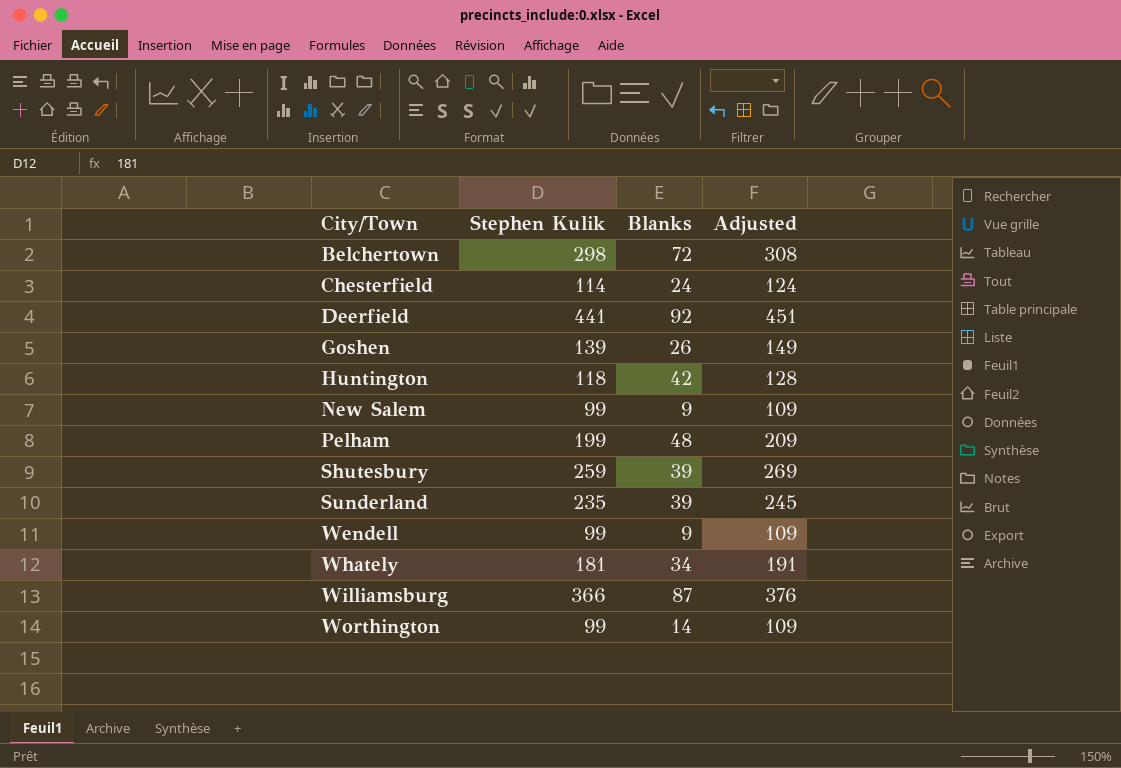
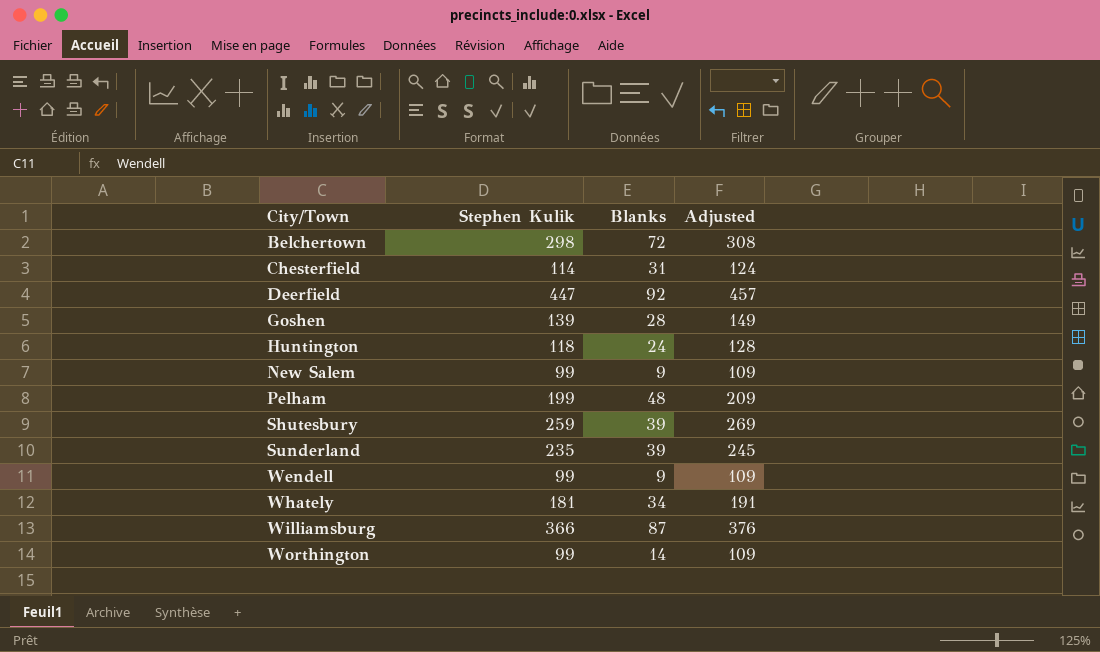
Chesterfield | Blanks: 24 -> 31
Deerfield | Stephen Kulik: 441 -> 447
Deerfield | Adjusted: 451 -> 457
Goshen | Blanks: 26 -> 28
Huntington | Blanks: 42 -> 24

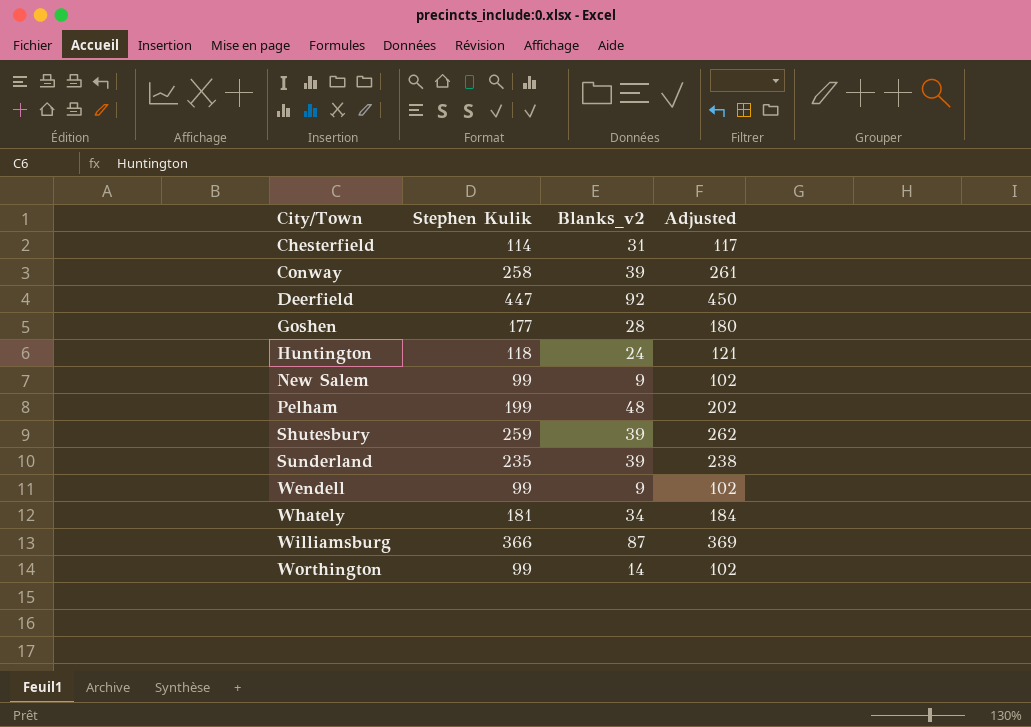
column name: Blanks -> Blanks_v2
column Adjusted | formula: [Stephen Kulik] + 10 -> [Stephen Kulik] + 3
row Belchertown: 298 | 72 | 308 -> none
row Conway: none -> 258 | 39 | 261
Goshen | Stephen Kulik: 139 -> 177

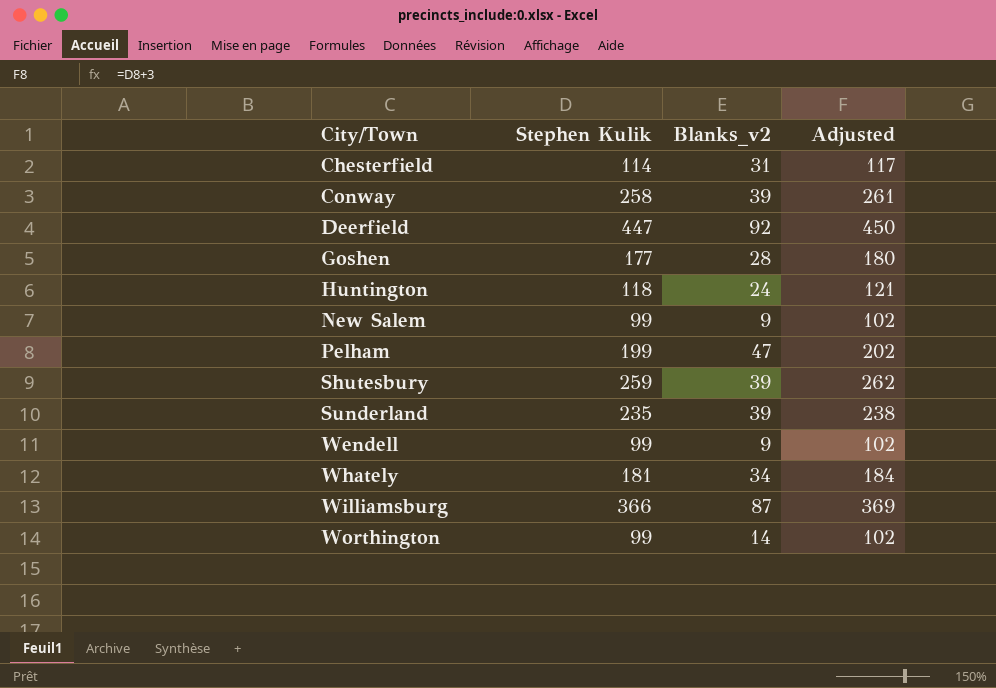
Pelham | Blanks_v2: 48 -> 47

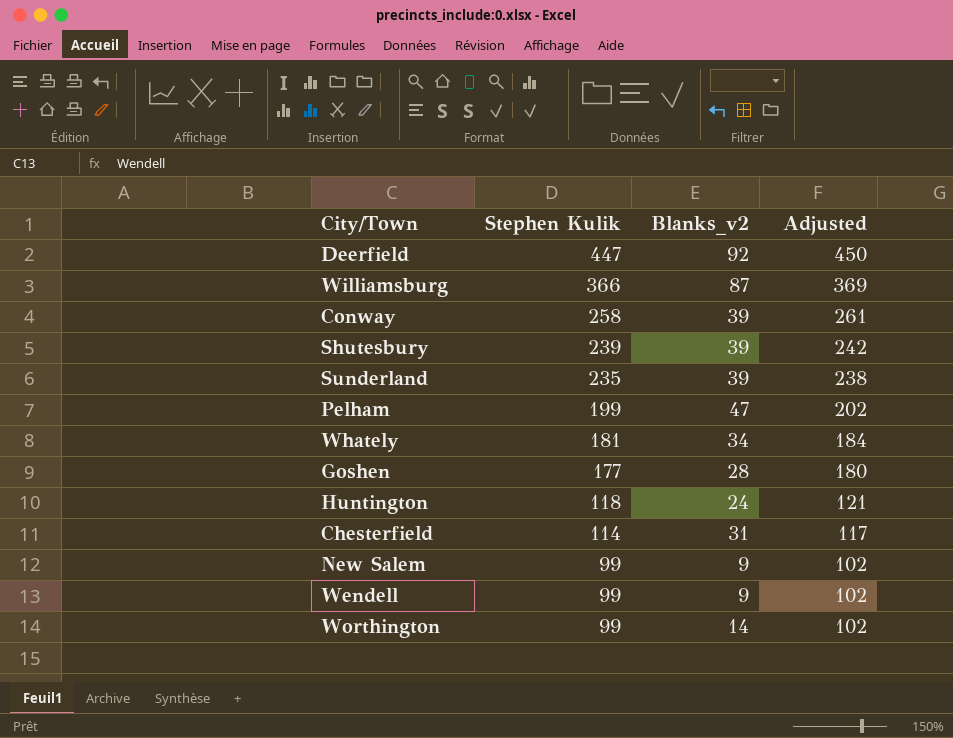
row order: City/Town ascending -> Stephen Kulik descending
Shutesbury | Stephen Kulik: 259 -> 239
Shutesbury | Adjusted: 262 -> 242

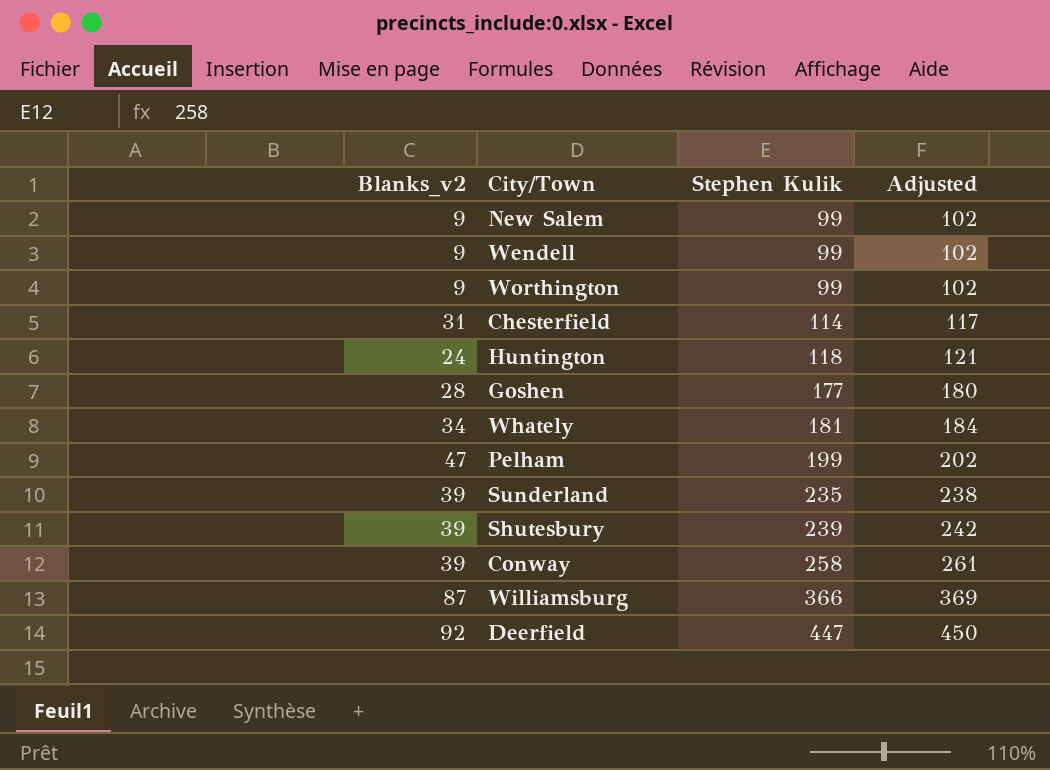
row order: Stephen Kulik descending -> Stephen Kulik ascending
column Blanks_v2 | position: 3 -> 1
Worthington | Blanks_v2: 14 -> 9

